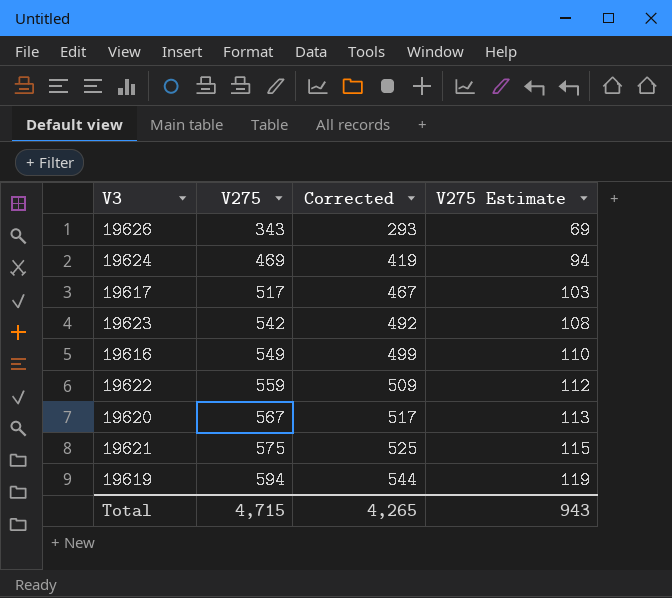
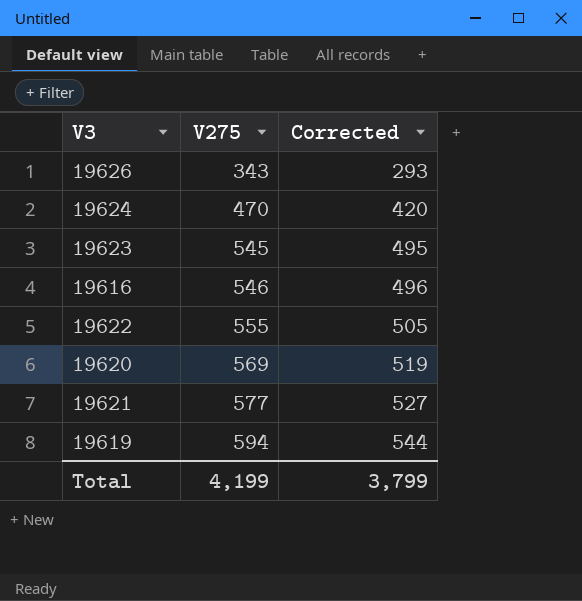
column V275 Estimate | formula: [V275] * 0.2 -> none
row 19617: 517 | 467 | 103 -> none
19624 | V275: 469 -> 470
19624 | Corrected: 419 -> 420
19623 | V275: 542 -> 545
19623 | Corrected: 492 -> 495
19616 | V275: 549 -> 546
19616 | Corrected: 499 -> 496
19622 | V275: 559 -> 555
19622 | Corrected: 509 -> 505
19620 | V275: 567 -> 569
19620 | Corrected: 517 -> 519
19621 | V275: 575 -> 577
19621 | Corrected: 525 -> 527
Total | V275: 4,715 -> 4,199
Total | Corrected: 4,265 -> 3,799

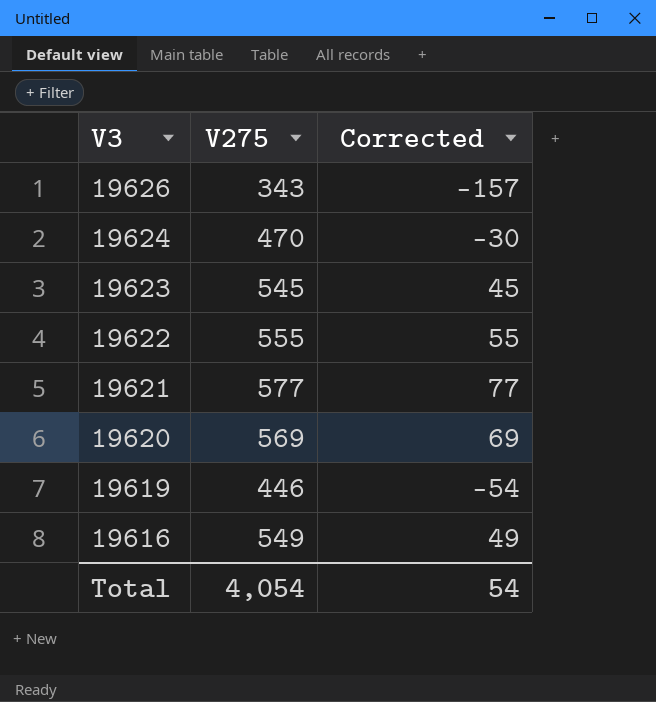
row order: V275 ascending -> V3 descending
column Corrected | formula: [V275] - 50 -> [V275] - 500
19619 | V275: 594 -> 446
19616 | V275: 546 -> 549
Total | V275: 4,199 -> 4,054
Total | Corrected: 3,799 -> 54

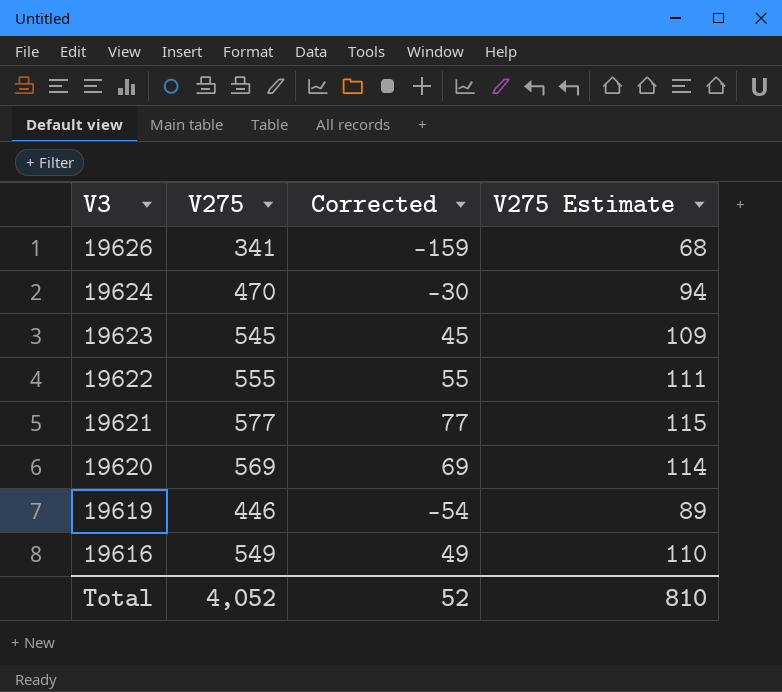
column V275 Estimate | formula: none -> [V275] * 0.2
19626 | V275: 343 -> 341
19626 | Corrected: -157 -> -159
Total | V275: 4,054 -> 4,052
Total | Corrected: 54 -> 52

